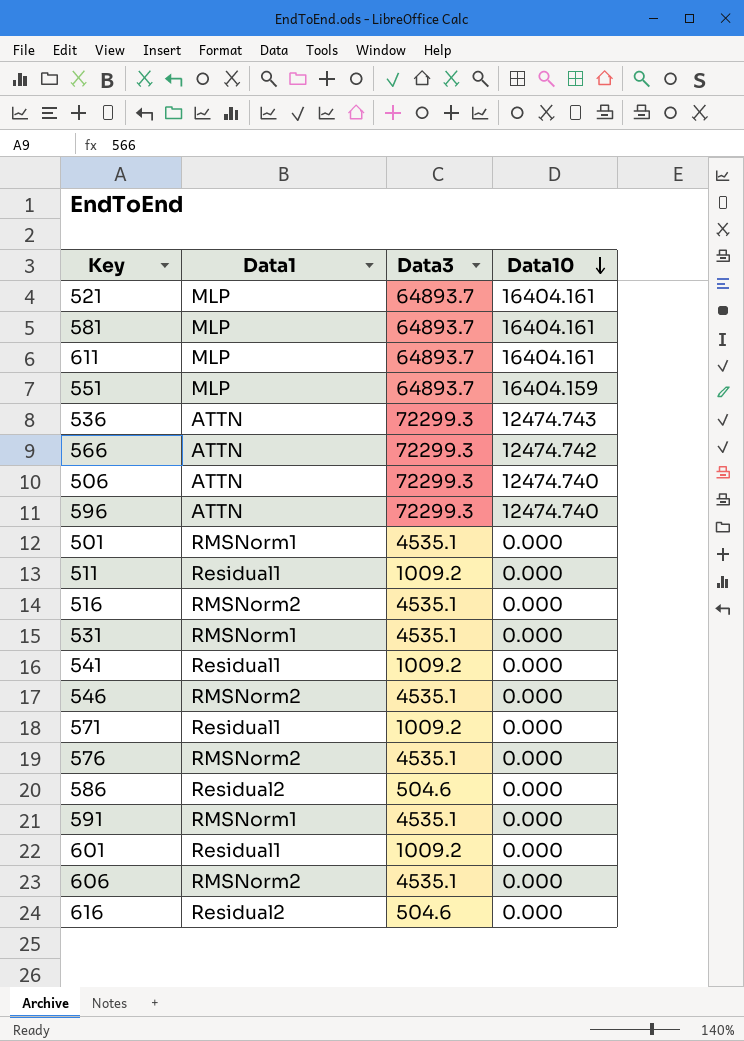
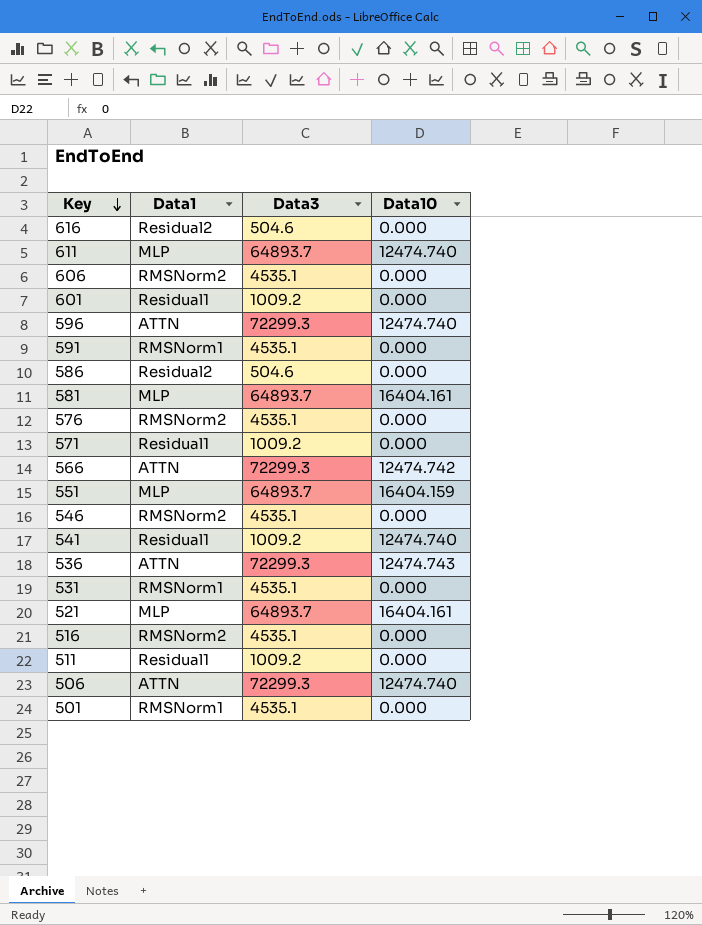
row order: Data10 descending -> Key descending
611 | Data10: 16404.161 -> 12474.740
541 | Data10: 0.000 -> 12474.740

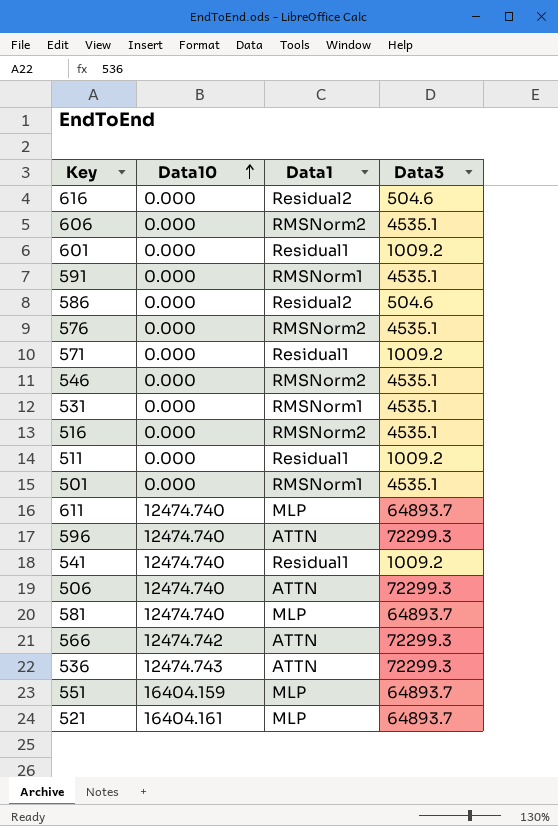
row order: Key descending -> Data10 ascending
column Data10 | position: 4 -> 2
581 | Data10: 16404.161 -> 12474.740

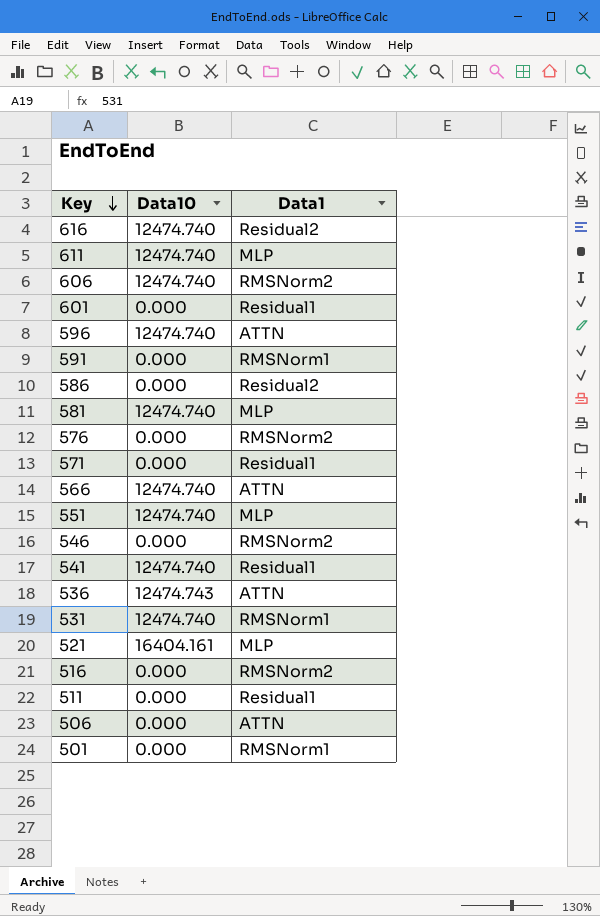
row order: Data10 ascending -> Key descending
column Data3 | position: 4 -> none
616 | Data10: 0.000 -> 12474.740
606 | Data10: 0.000 -> 12474.740
566 | Data10: 12474.742 -> 12474.740
551 | Data10: 16404.159 -> 12474.740
531 | Data10: 0.000 -> 12474.740
506 | Data10: 12474.740 -> 0.000

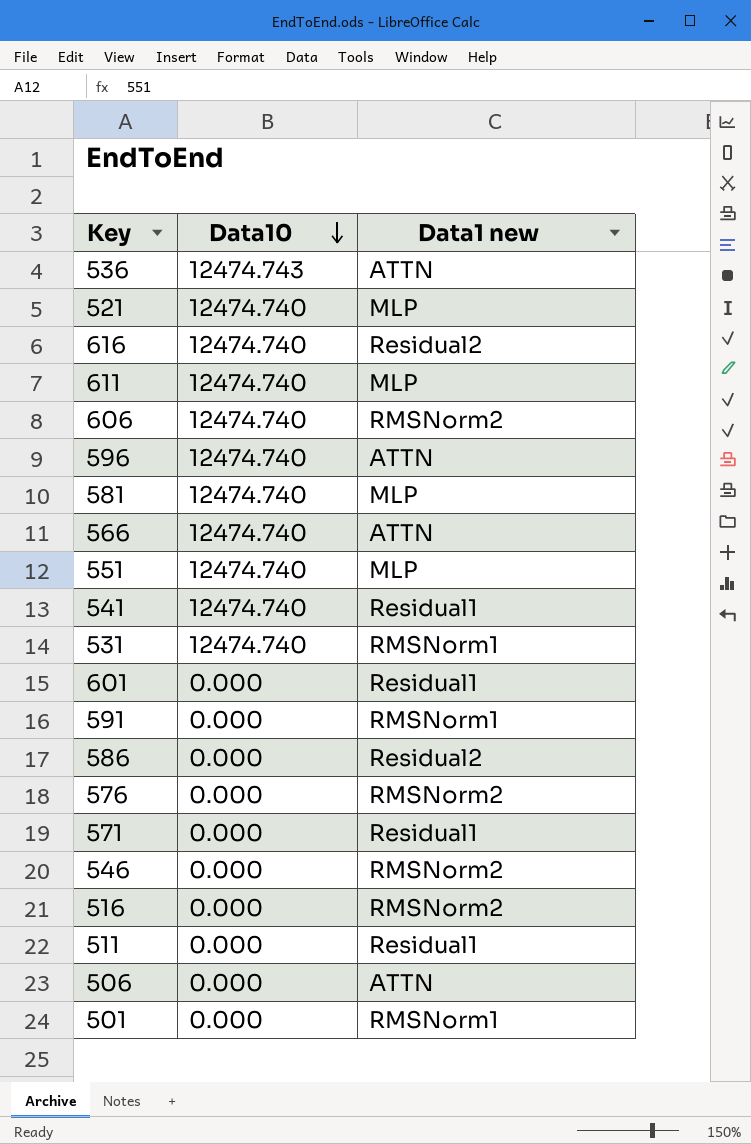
row order: Key descending -> Data10 descending
column name: Data1 -> Data1 new
521 | Data10: 16404.161 -> 12474.740

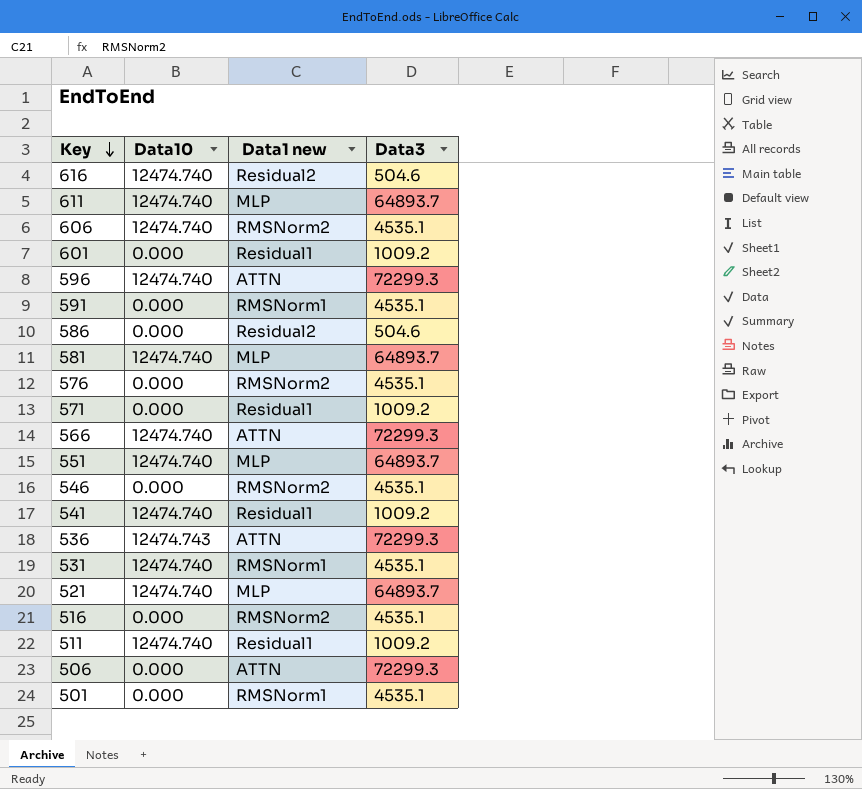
row order: Data10 descending -> Key descending
column Data3 | position: none -> 4
511 | Data10: 0.000 -> 12474.740

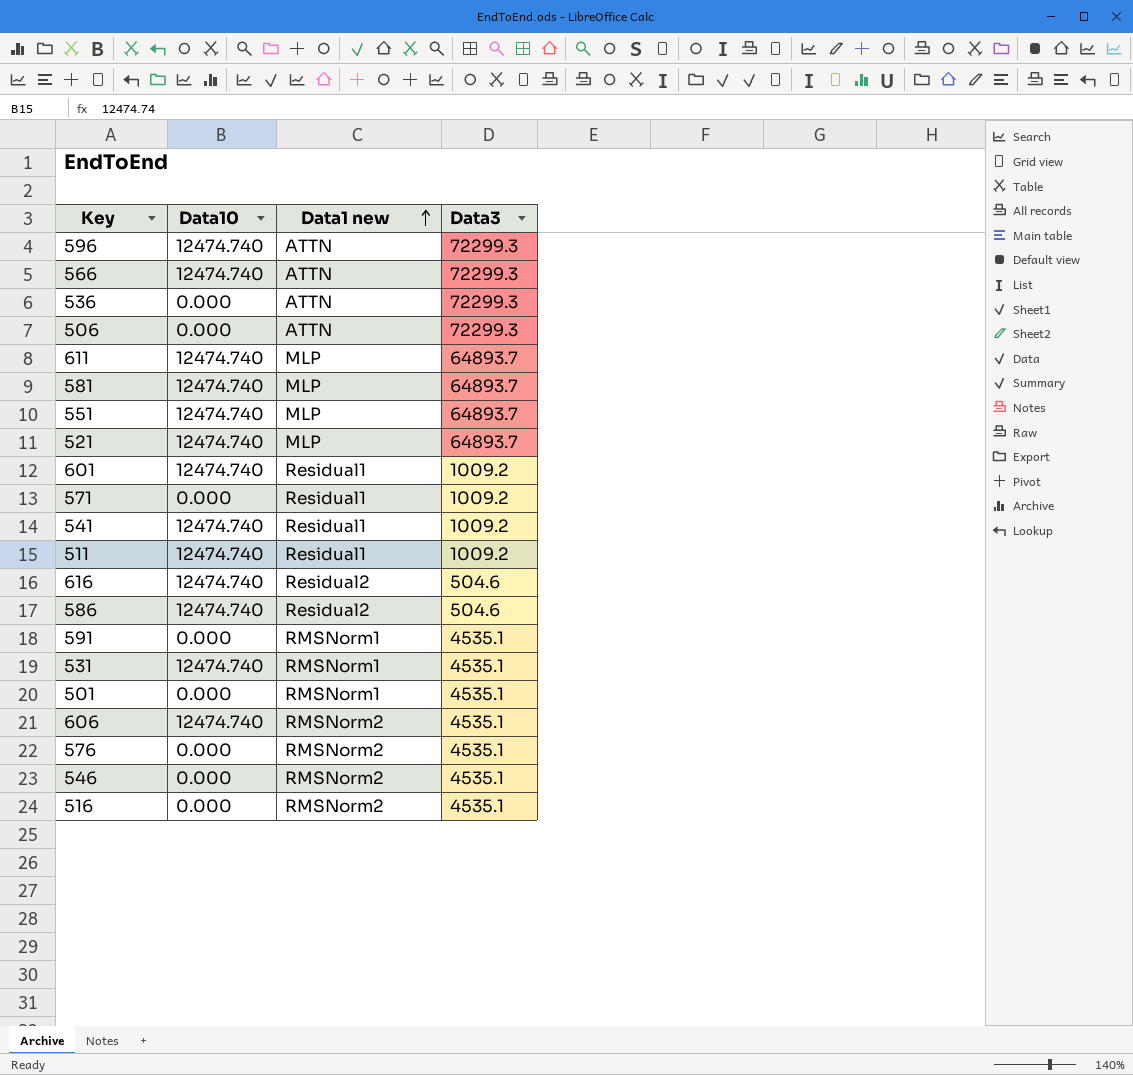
row order: Key descending -> Data1 new ascending
536 | Data10: 12474.743 -> 0.000
601 | Data10: 0.000 -> 12474.740
586 | Data10: 0.000 -> 12474.740

